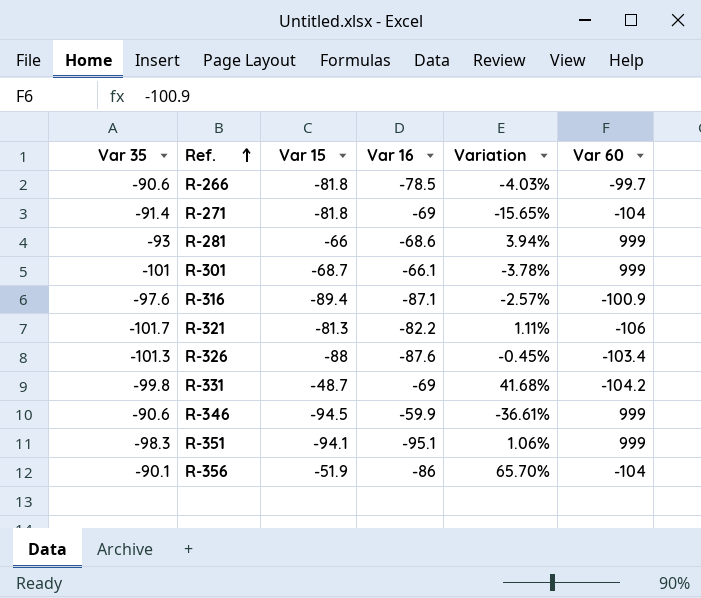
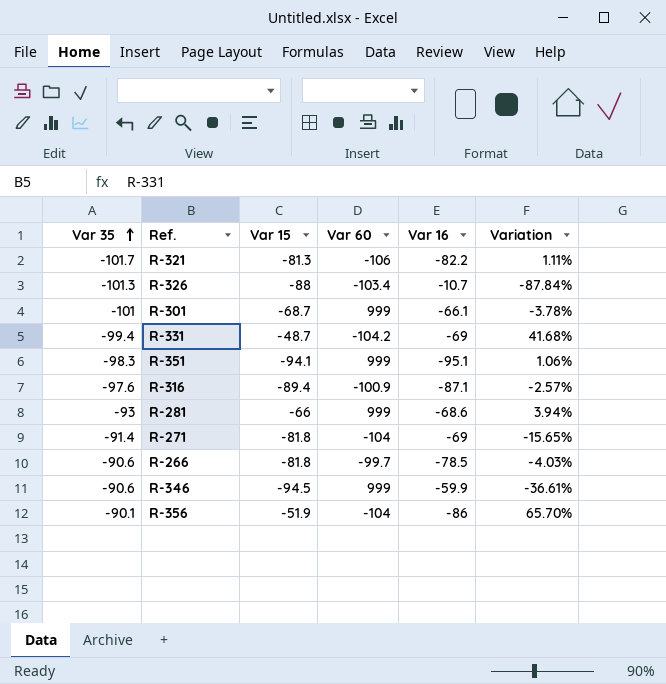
row order: Ref. ascending -> Var 35 ascending
column Var 60 | position: 6 -> 4
R-326 | Var 16: -87.6 -> -10.7
R-326 | Variation: -0.45% -> -87.84%
R-331 | Var 35: -99.8 -> -99.4

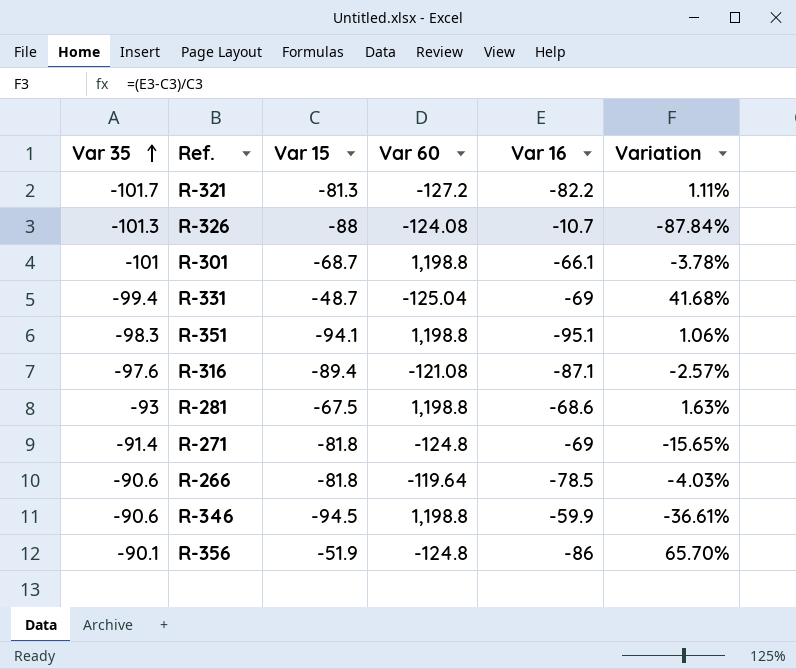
R-321 | Var 60: -106 -> -127.2
R-326 | Var 60: -103.4 -> -124.08
R-301 | Var 60: 999 -> 1,198.8
R-331 | Var 60: -104.2 -> -125.04
R-351 | Var 60: 999 -> 1,198.8
R-316 | Var 60: -100.9 -> -121.08
R-281 | Var 15: -66 -> -67.5
R-281 | Var 60: 999 -> 1,198.8
R-281 | Variation: 3.94% -> 1.63%
R-271 | Var 60: -104 -> -124.8
R-266 | Var 60: -99.7 -> -119.64
R-346 | Var 60: 999 -> 1,198.8
R-356 | Var 60: -104 -> -124.8

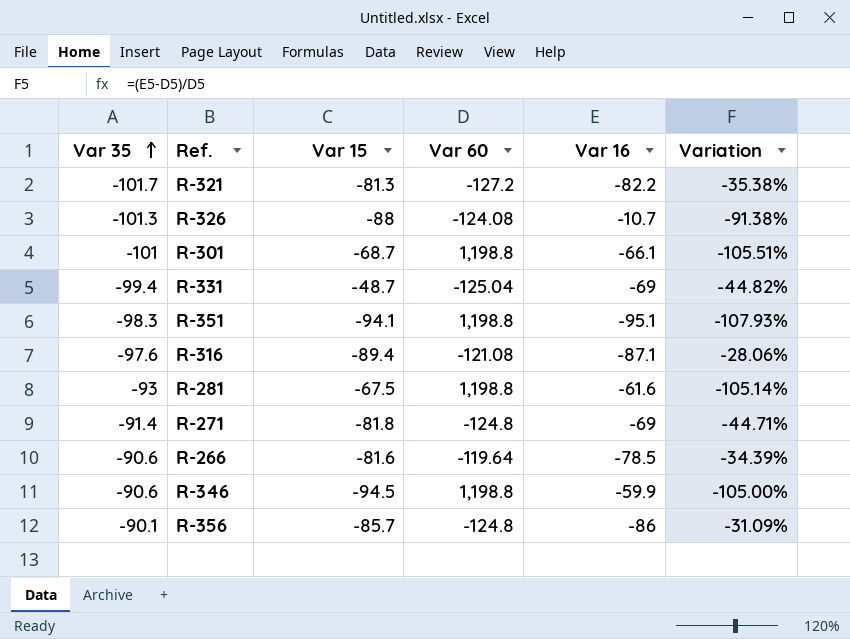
column Variation | formula: ([Var 16] - [Var 15]) / [Var 15] -> ([Var 16] - [Var 60]) / [Var 60]
R-281 | Var 16: -68.6 -> -61.6
R-266 | Var 15: -81.8 -> -81.6
R-356 | Var 15: -51.9 -> -85.7

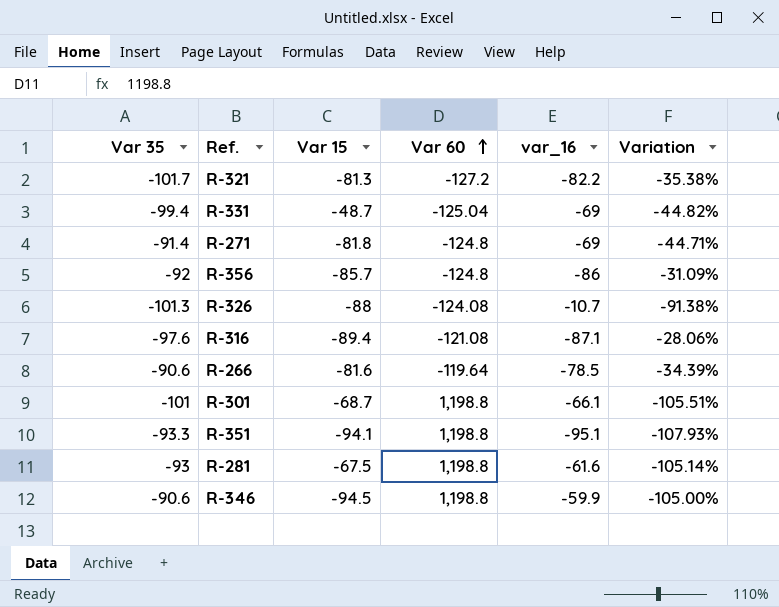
row order: Var 35 ascending -> Var 60 ascending
column name: Var 16 -> var_16
R-356 | Var 35: -90.1 -> -92
R-351 | Var 35: -98.3 -> -93.3

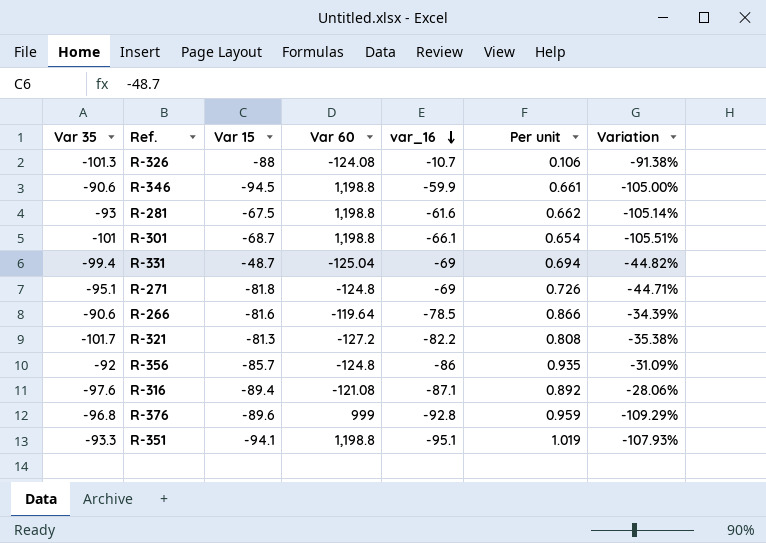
row order: Var 60 ascending -> var_16 descending
column Per unit | formula: none -> [var_16] / [Var 35]
R-271 | Var 35: -91.4 -> -95.1
row R-376: none -> -96.8 | -89.6 | 999 | -92.8 | 0.959 | -109.29%

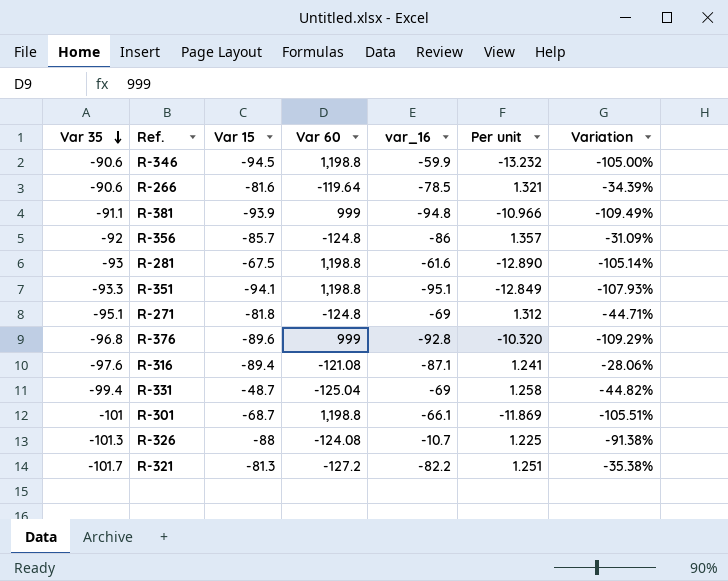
row order: var_16 descending -> Var 35 descending
column Per unit | formula: [var_16] / [Var 35] -> [Var 60] / [Var 35]
row R-381: none -> -91.1 | -93.9 | 999 | -94.8 | -10.966 | -109.49%

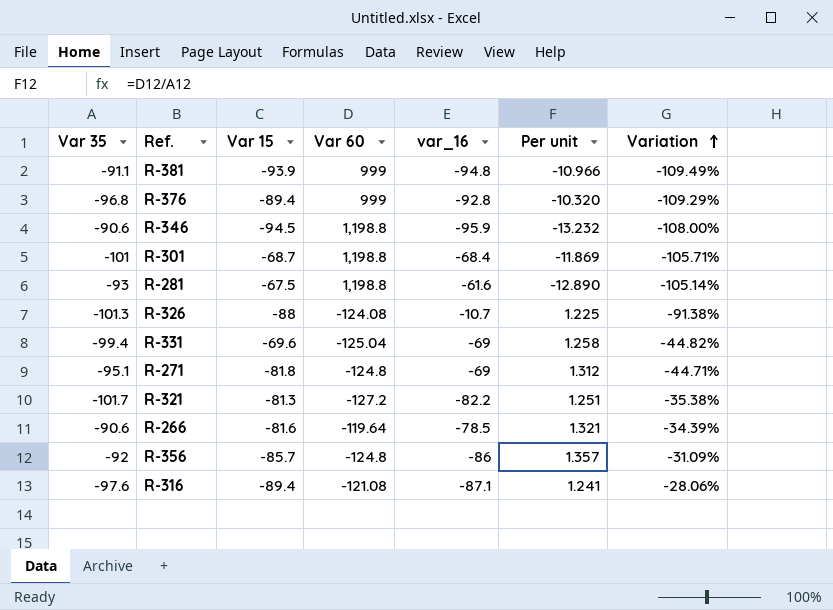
row order: Var 35 descending -> Variation ascending
row R-351: -93.3 | -94.1 | 1,198.8 | -95.1 | -12.849 | -107.93% -> none
R-376 | Var 15: -89.6 -> -89.4
R-346 | var_16: -59.9 -> -95.9
R-346 | Variation: -105.00% -> -108.00%
R-301 | var_16: -66.1 -> -68.4
R-301 | Variation: -105.51% -> -105.71%
R-331 | Var 15: -48.7 -> -69.6

